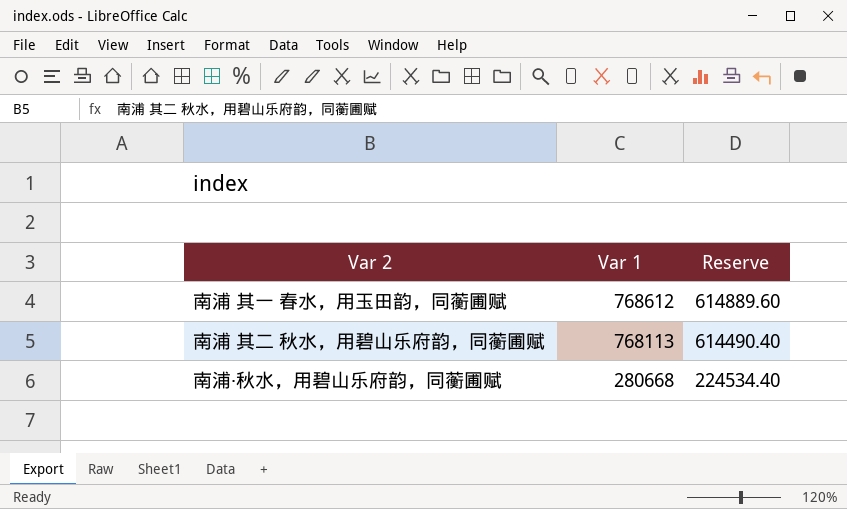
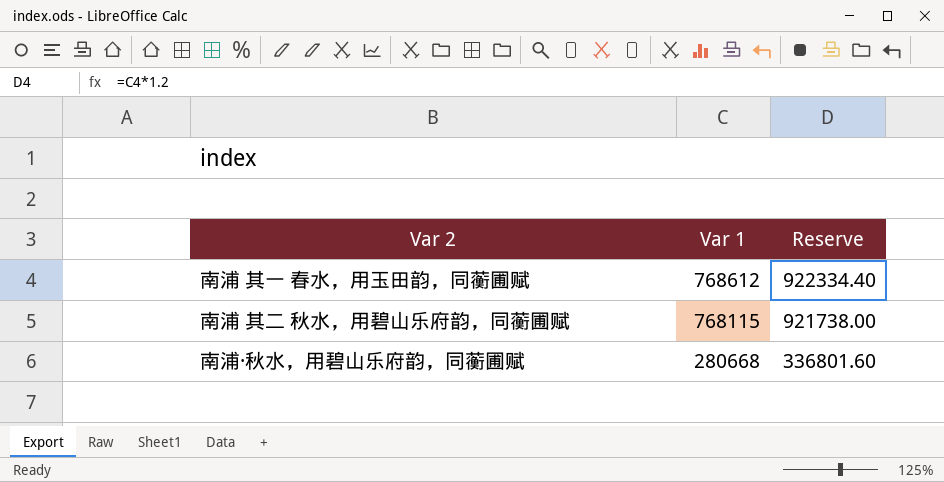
column Reserve | formula: [Var 1] * 0.8 -> [Var 1] * 1.2
南浦 其二 秋水，用碧山乐府韵，同蘅圃赋 | Var 1: 768113 -> 768115

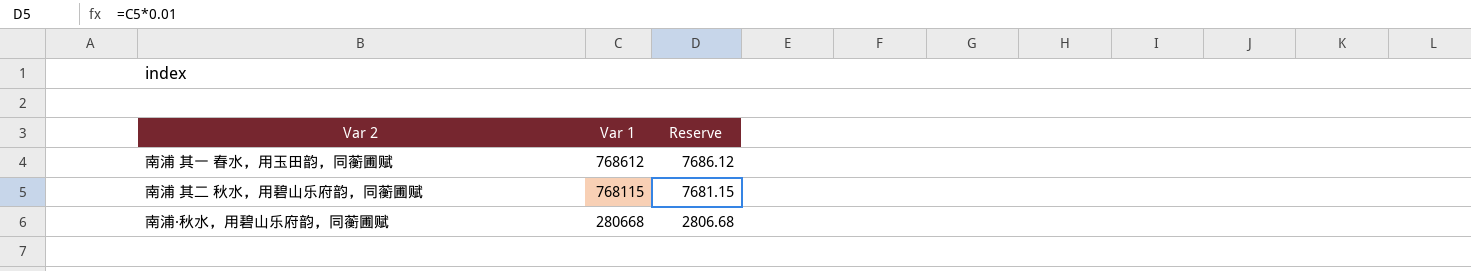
column Reserve | formula: [Var 1] * 1.2 -> [Var 1] * 0.01

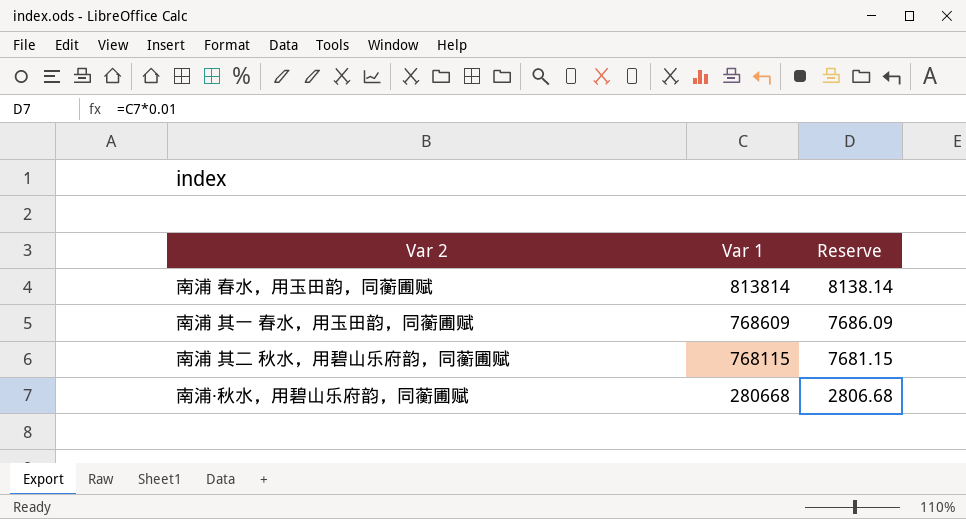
row 南浦 春水，用玉田韵，同蘅圃赋: none -> 813814 | 8138.14
南浦 其一 春水，用玉田韵，同蘅圃赋 | Var 1: 768612 -> 768609
南浦 其一 春水，用玉田韵，同蘅圃赋 | Reserve: 7686.12 -> 7686.09

